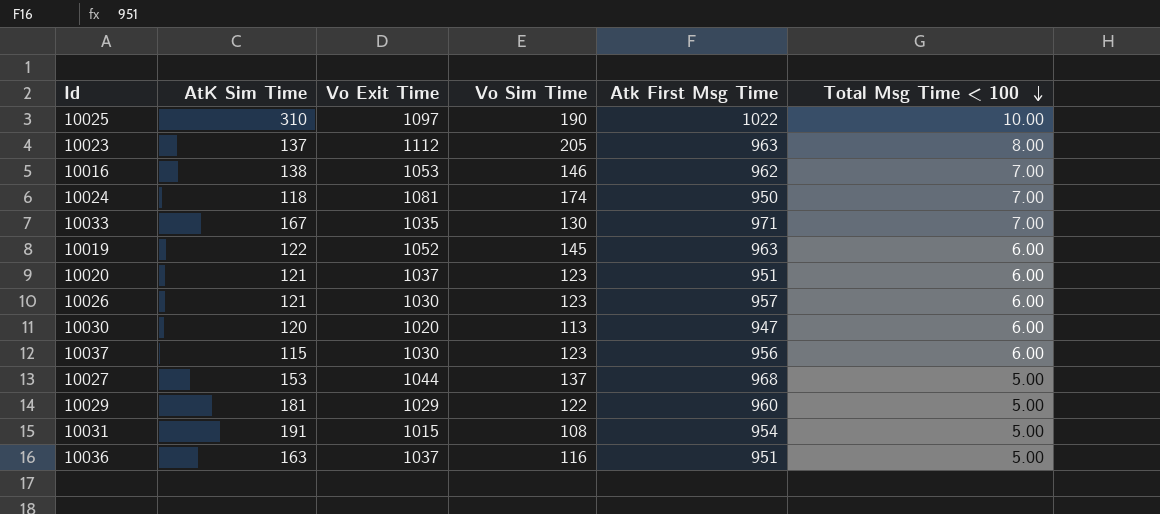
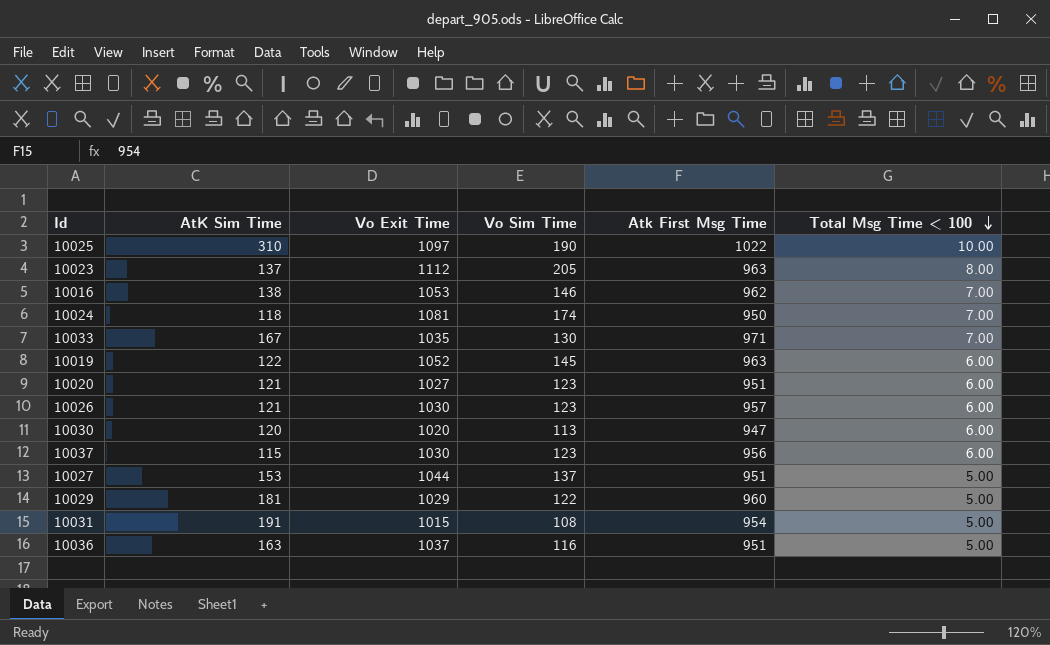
10020 | Vo Exit Time: 1037 -> 1027
10027 | Atk First Msg Time: 968 -> 951

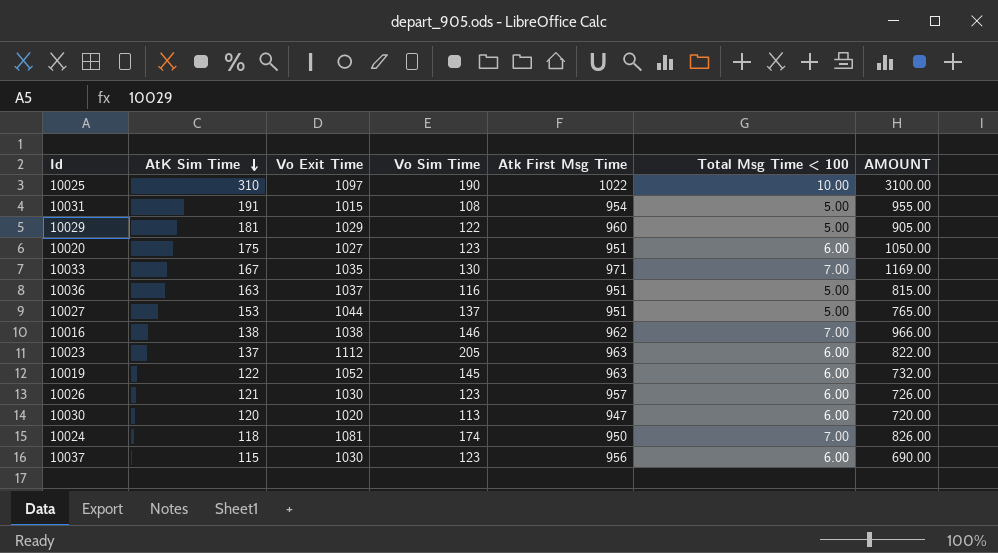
row order: Total Msg Time < 100 descending -> AtK Sim Time descending
column AMOUNT | formula: none -> [AtK Sim Time] * [Total Msg Time < 100]
10020 | AtK Sim Time: 121 -> 175
10016 | Vo Exit Time: 1053 -> 1038
10023 | Total Msg Time < 100: 8.00 -> 6.00

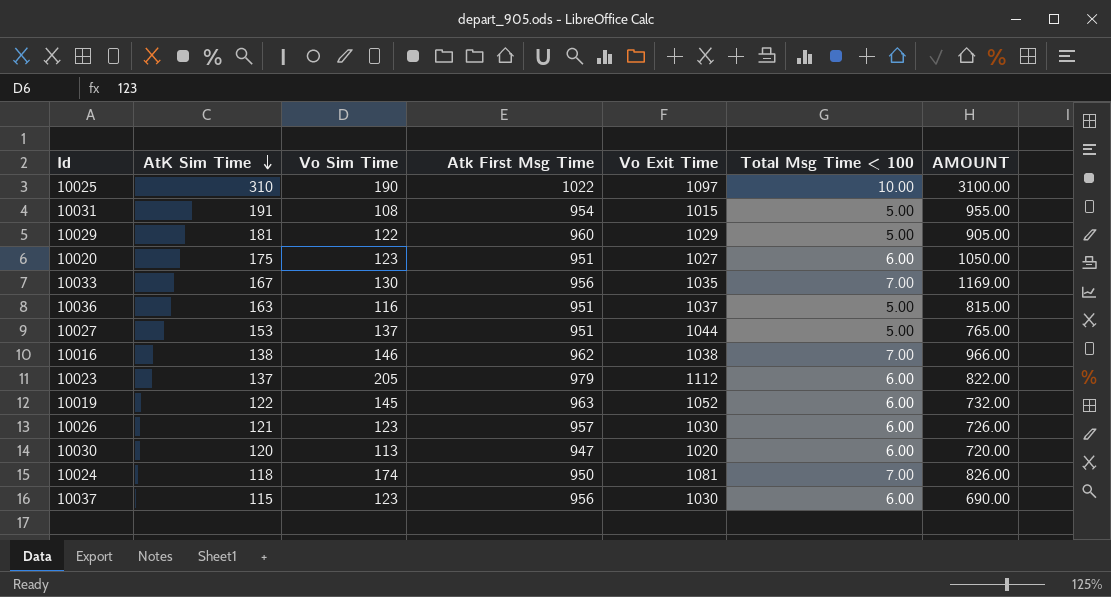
column Vo Exit Time | position: 3 -> 5
10033 | Atk First Msg Time: 971 -> 956
10023 | Atk First Msg Time: 963 -> 979

